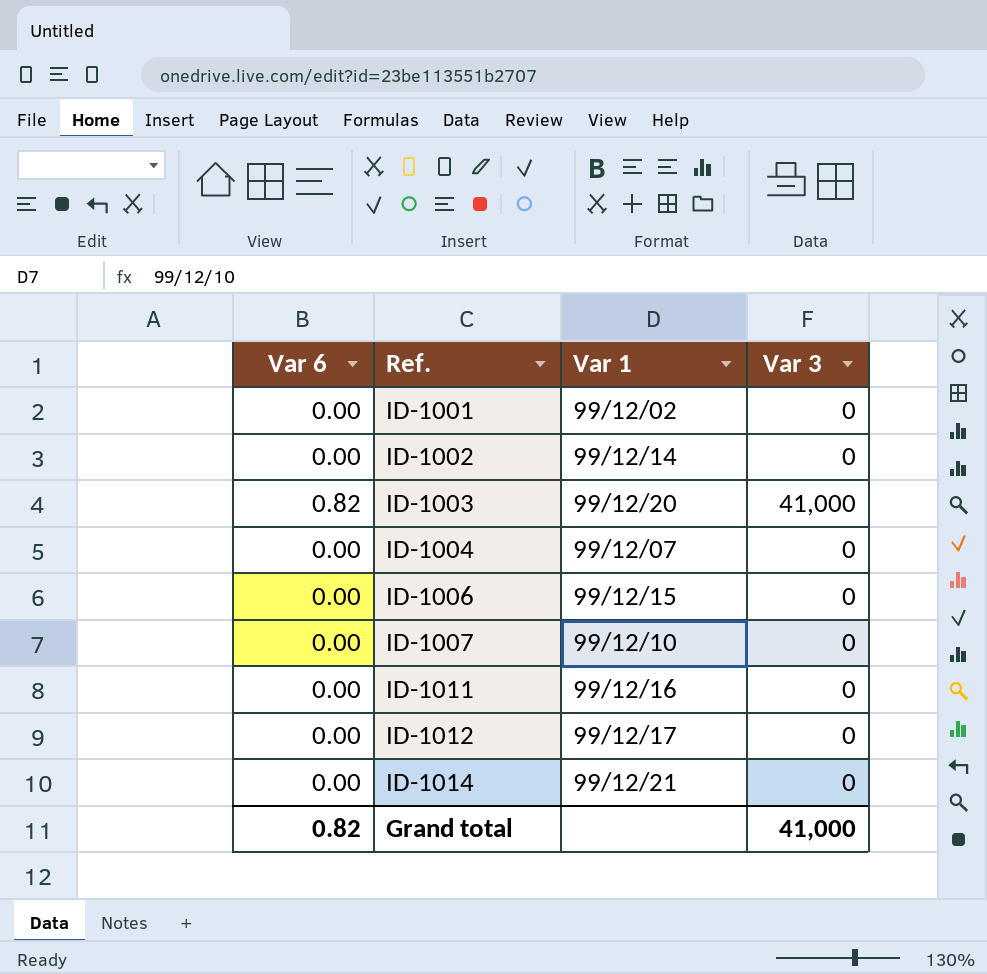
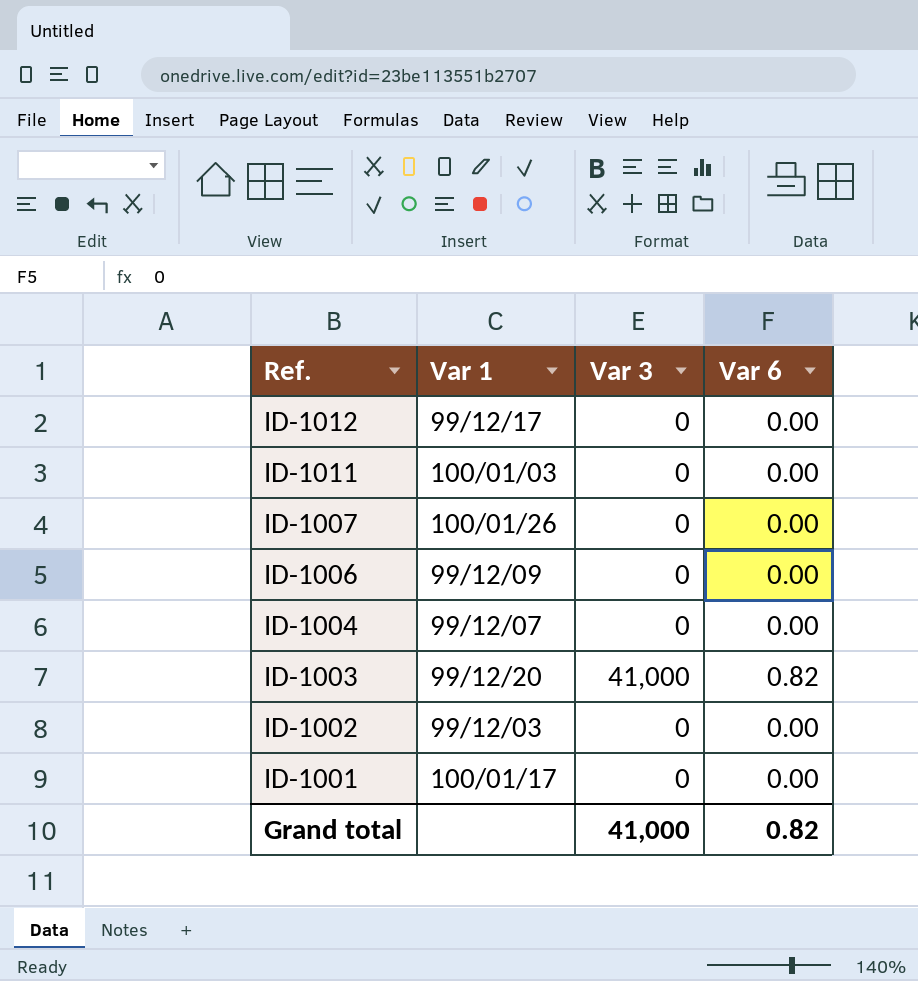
row order: Ref. ascending -> Ref. descending
column Var 6 | position: 1 -> 4
row ID-1014: 0.00 | 99/12/21 | 0 -> none
ID-1011 | Var 1: 99/12/16 -> 100/01/03
ID-1007 | Var 1: 99/12/10 -> 100/01/26
ID-1006 | Var 1: 99/12/15 -> 99/12/09
ID-1002 | Var 1: 99/12/14 -> 99/12/03
ID-1001 | Var 1: 99/12/02 -> 100/01/17

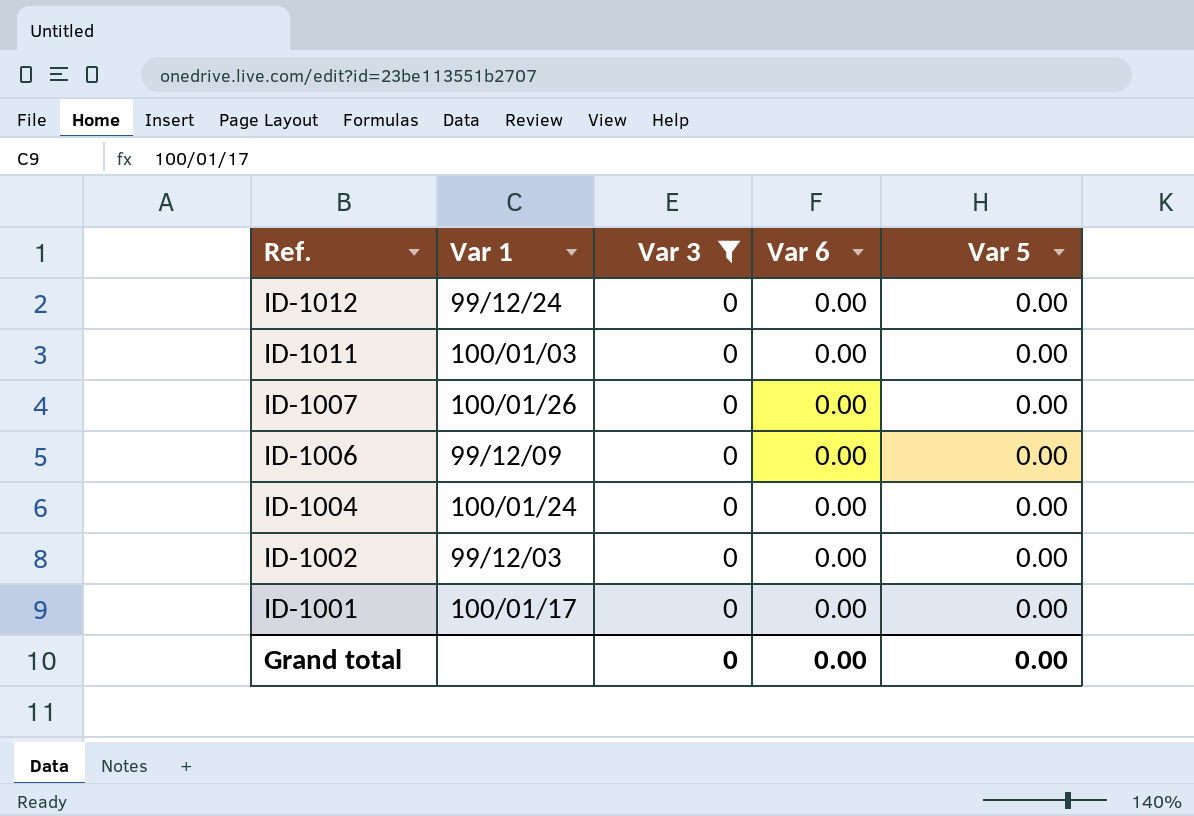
filter: none -> Var 3 = 0
column Var 5 | position: none -> 5
ID-1012 | Var 1: 99/12/17 -> 99/12/24
ID-1004 | Var 1: 99/12/07 -> 100/01/24
Grand total | Var 3: 41,000 -> 0
Grand total | Var 6: 0.82 -> 0.00

